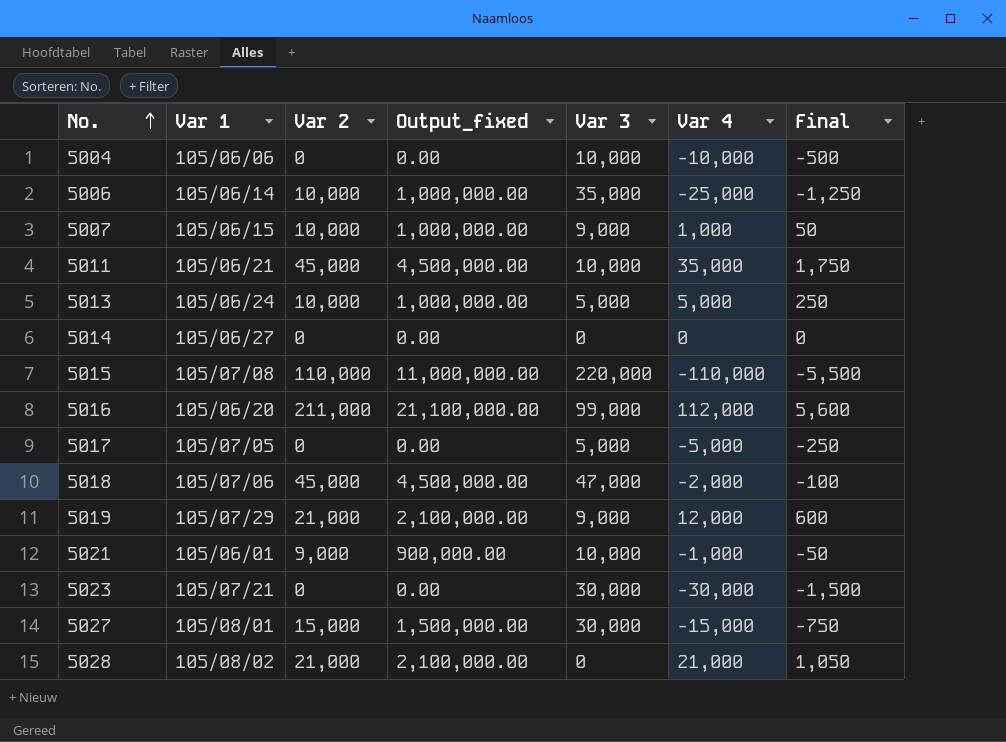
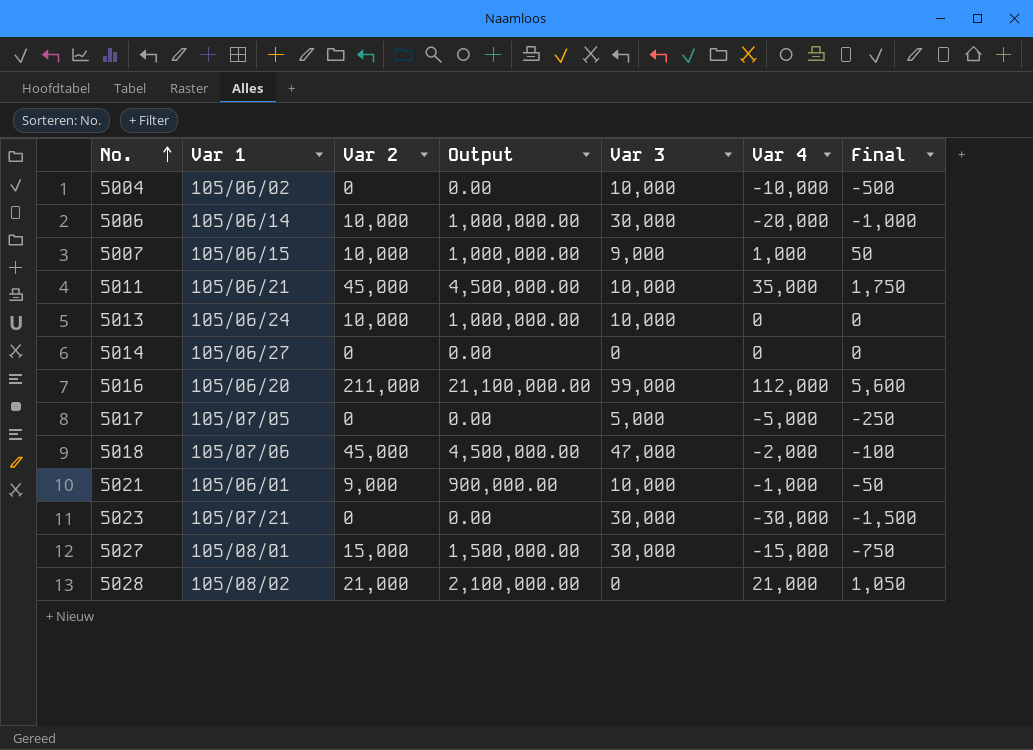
column name: Output_fixed -> Output
row 5015: 105/07/08 | 110,000 | 11,000,000.00 | 220,000 | -110,000 | -5,500 -> none
row 5019: 105/07/29 | 21,000 | 2,100,000.00 | 9,000 | 12,000 | 600 -> none
5004 | Var 1: 105/06/06 -> 105/06/02
5006 | Var 3: 35,000 -> 30,000
5006 | Var 4: -25,000 -> -20,000
5006 | Final: -1,250 -> -1,000
5013 | Var 3: 5,000 -> 10,000
5013 | Var 4: 5,000 -> 0
5013 | Final: 250 -> 0

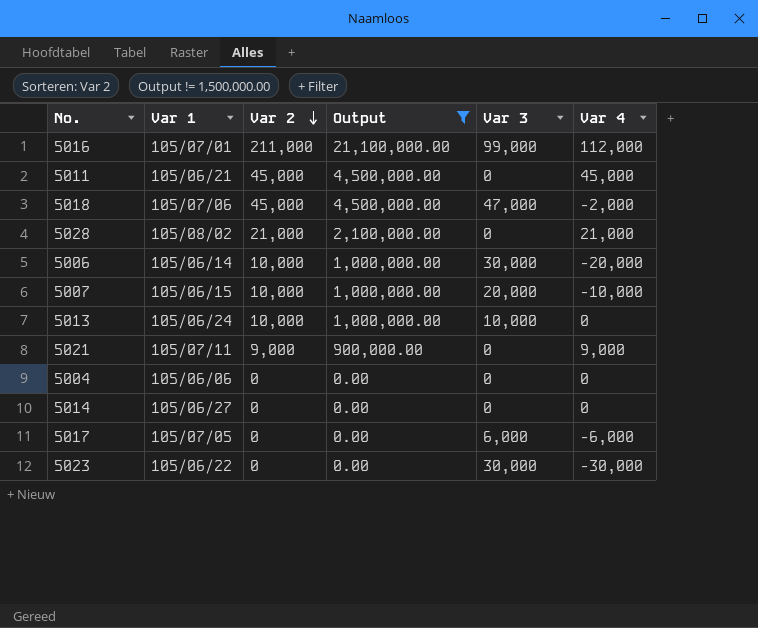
filter: none -> Output != 1,500,000.00
row order: No. ascending -> Var 2 descending
column Final | formula: [Var 4] * 0.05 -> none
5016 | Var 1: 105/06/20 -> 105/07/01
5011 | Var 3: 10,000 -> 0
5011 | Var 4: 35,000 -> 45,000
5007 | Var 3: 9,000 -> 20,000
5007 | Var 4: 1,000 -> -10,000
5021 | Var 1: 105/06/01 -> 105/07/11
5021 | Var 3: 10,000 -> 0
5021 | Var 4: -1,000 -> 9,000
5004 | Var 1: 105/06/02 -> 105/06/06
5004 | Var 3: 10,000 -> 0
5004 | Var 4: -10,000 -> 0
5017 | Var 3: 5,000 -> 6,000
5017 | Var 4: -5,000 -> -6,000
5023 | Var 1: 105/07/21 -> 105/06/22

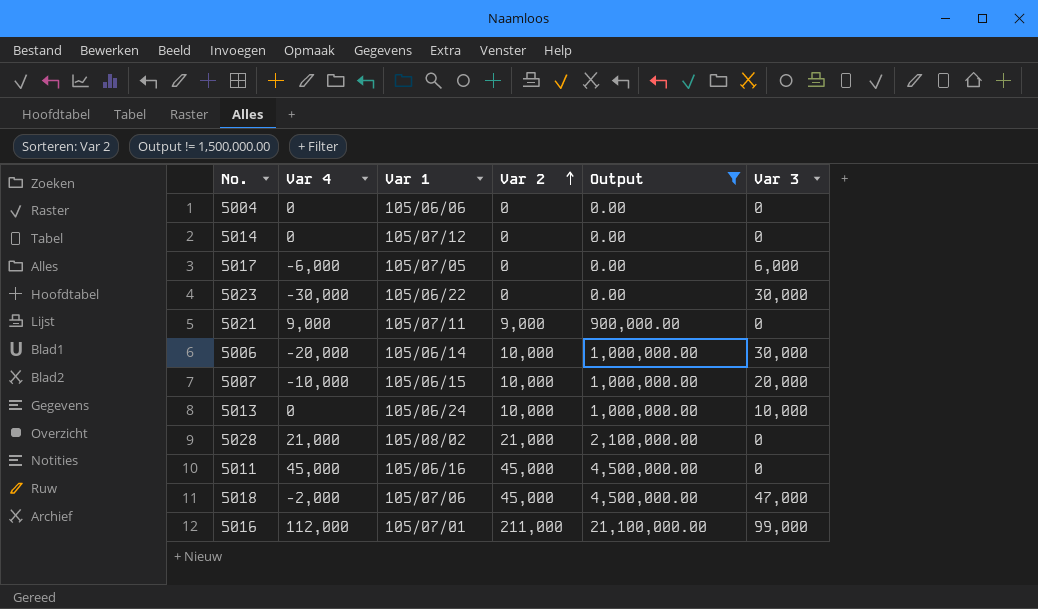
row order: Var 2 descending -> Var 2 ascending
column Var 4 | position: 6 -> 2
5014 | Var 1: 105/06/27 -> 105/07/12
5011 | Var 1: 105/06/21 -> 105/06/16

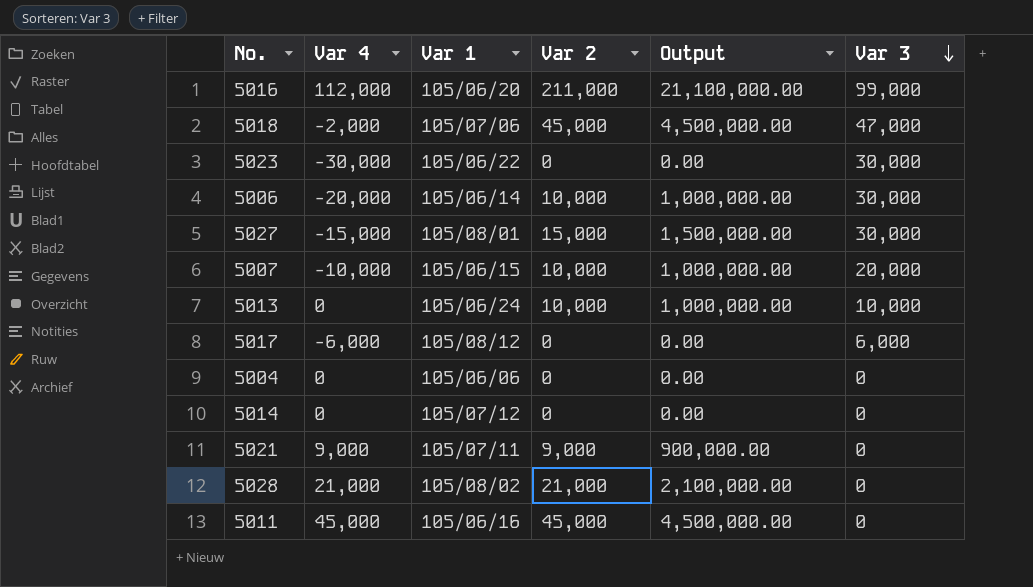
filter: Output != 1,500,000.00 -> none
row order: Var 2 ascending -> Var 3 descending
5016 | Var 1: 105/07/01 -> 105/06/20
5017 | Var 1: 105/07/05 -> 105/08/12

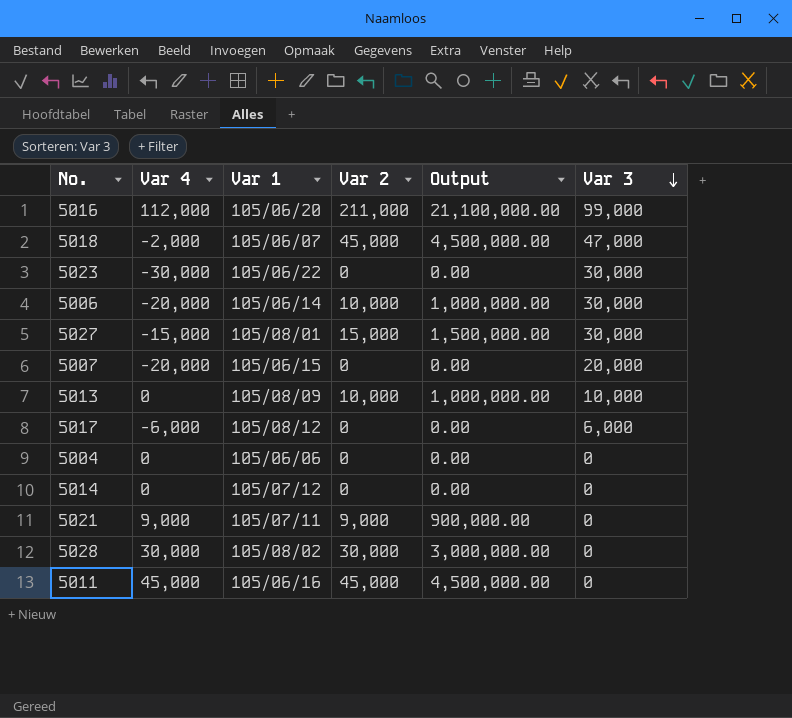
5018 | Var 1: 105/07/06 -> 105/06/07
5007 | Var 4: -10,000 -> -20,000
5007 | Var 2: 10,000 -> 0
5007 | Output: 1,000,000.00 -> 0.00
5013 | Var 1: 105/06/24 -> 105/08/09
5028 | Var 4: 21,000 -> 30,000
5028 | Var 2: 21,000 -> 30,000
5028 | Output: 2,100,000.00 -> 3,000,000.00

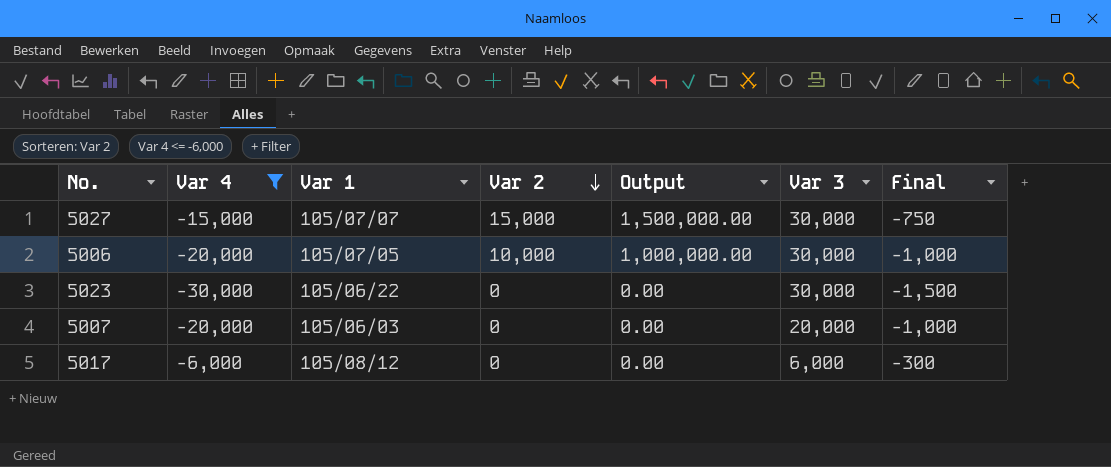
filter: none -> Var 4 <= -6,000
row order: Var 3 descending -> Var 2 descending
column Final | formula: none -> [Var 4] * 0.05
5027 | Var 1: 105/08/01 -> 105/07/07
5006 | Var 1: 105/06/14 -> 105/07/05
5007 | Var 1: 105/06/15 -> 105/06/03

